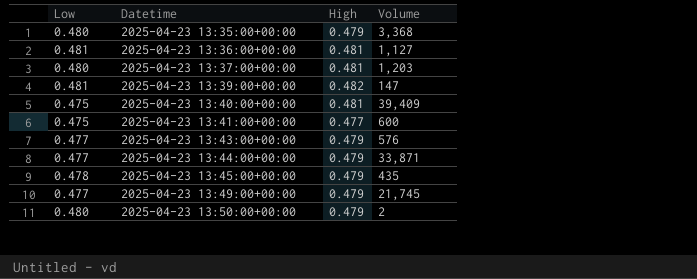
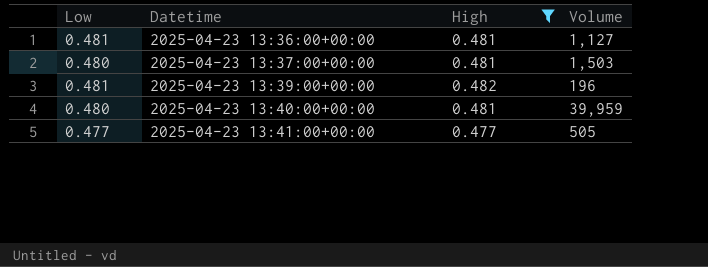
filter: none -> High != 0.479
2025-04-23 13:37:00+00:00 | Volume: 1,203 -> 1,503
2025-04-23 13:39:00+00:00 | Volume: 147 -> 196
2025-04-23 13:40:00+00:00 | Low: 0.475 -> 0.480
2025-04-23 13:40:00+00:00 | Volume: 39,409 -> 39,959
2025-04-23 13:41:00+00:00 | Low: 0.475 -> 0.477
2025-04-23 13:41:00+00:00 | Volume: 600 -> 505

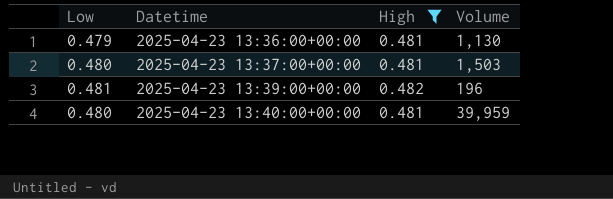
row 2025-04-23 13:41:00+00:00: 0.477 | 0.477 | 505 -> none
2025-04-23 13:36:00+00:00 | Low: 0.481 -> 0.479
2025-04-23 13:36:00+00:00 | Volume: 1,127 -> 1,130

